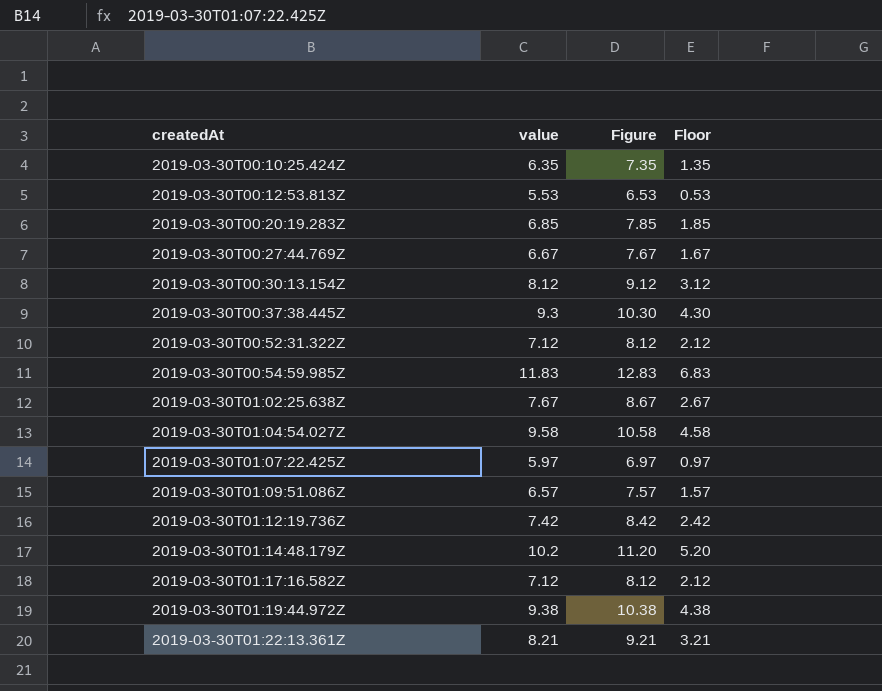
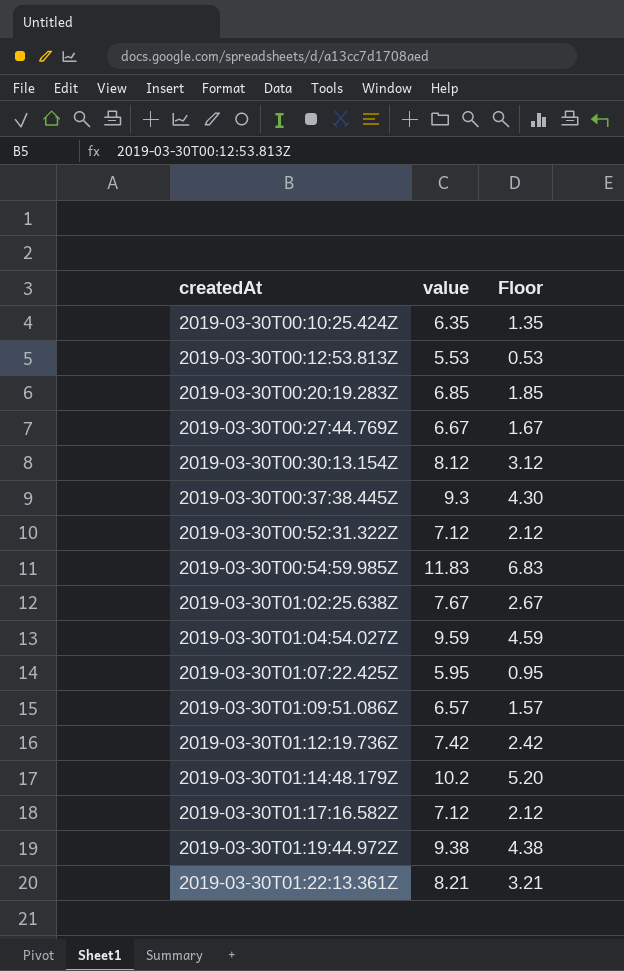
column Figure | formula: [value] + 1 -> none
2019-03-30T01:04:54.027Z | value: 9.58 -> 9.59
2019-03-30T01:04:54.027Z | Floor: 4.58 -> 4.59
2019-03-30T01:07:22.425Z | value: 5.97 -> 5.95
2019-03-30T01:07:22.425Z | Floor: 0.97 -> 0.95

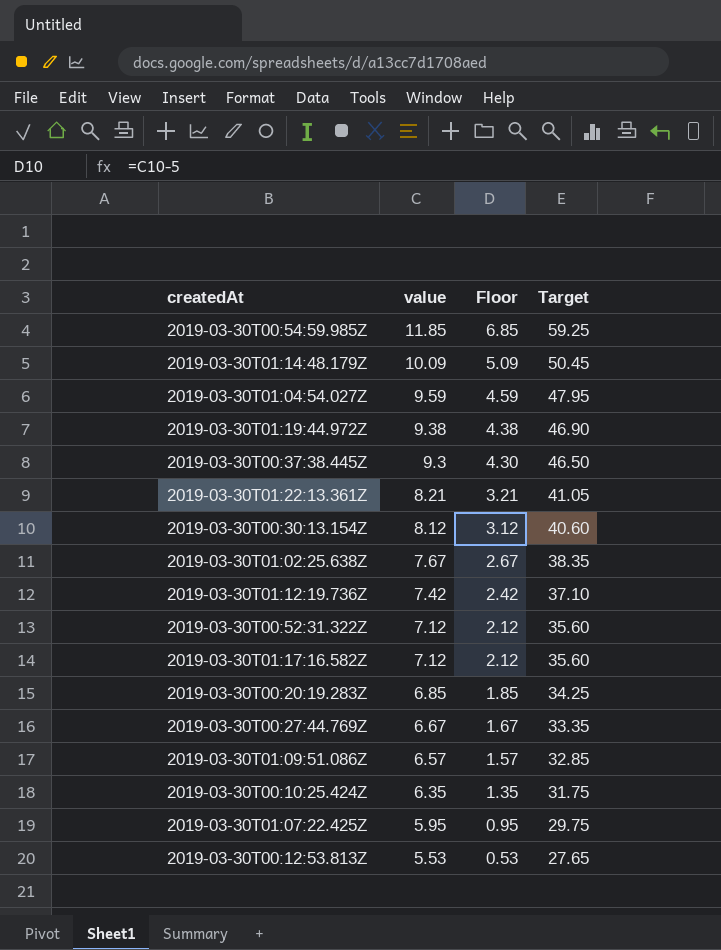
row order: createdAt ascending -> value descending
column Target | formula: none -> [value] * 5
2019-03-30T00:54:59.985Z | value: 11.83 -> 11.85
2019-03-30T00:54:59.985Z | Floor: 6.83 -> 6.85
2019-03-30T01:14:48.179Z | value: 10.2 -> 10.09
2019-03-30T01:14:48.179Z | Floor: 5.20 -> 5.09

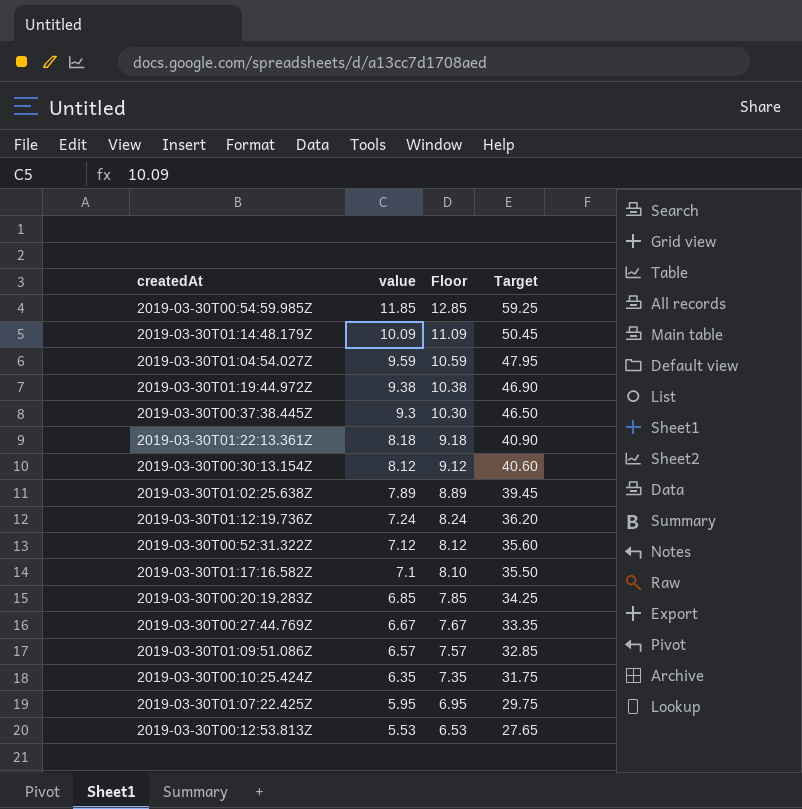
column Floor | formula: [value] - 5 -> [value] + 1
2019-03-30T01:22:13.361Z | value: 8.21 -> 8.18
2019-03-30T01:22:13.361Z | Target: 41.05 -> 40.90
2019-03-30T01:02:25.638Z | value: 7.67 -> 7.89
2019-03-30T01:02:25.638Z | Target: 38.35 -> 39.45
2019-03-30T01:12:19.736Z | value: 7.42 -> 7.24
2019-03-30T01:12:19.736Z | Target: 37.10 -> 36.20
2019-03-30T01:17:16.582Z | value: 7.12 -> 7.1
2019-03-30T01:17:16.582Z | Target: 35.60 -> 35.50

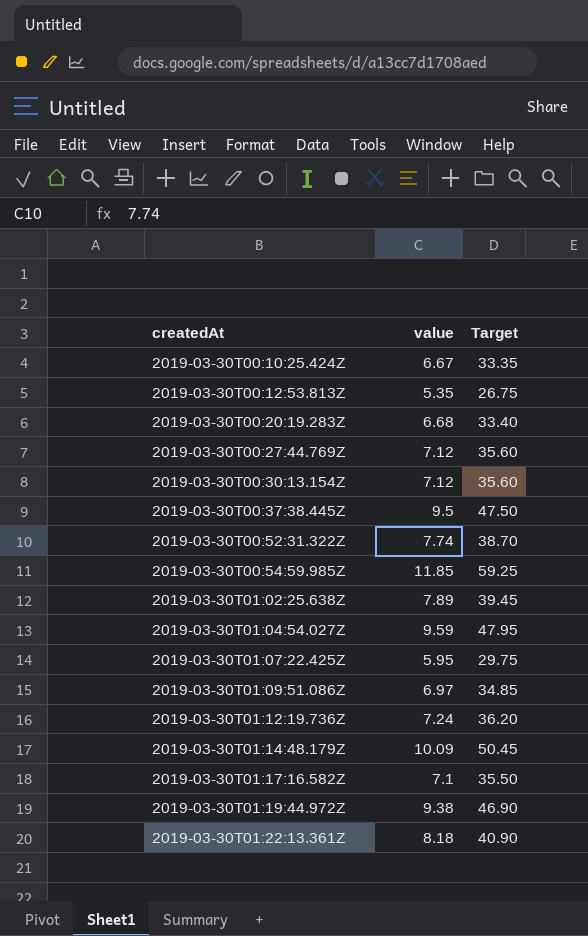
row order: value descending -> createdAt ascending
column Floor | formula: [value] + 1 -> none
2019-03-30T00:10:25.424Z | value: 6.35 -> 6.67
2019-03-30T00:10:25.424Z | Target: 31.75 -> 33.35
2019-03-30T00:12:53.813Z | value: 5.53 -> 5.35
2019-03-30T00:12:53.813Z | Target: 27.65 -> 26.75
2019-03-30T00:20:19.283Z | value: 6.85 -> 6.68
2019-03-30T00:20:19.283Z | Target: 34.25 -> 33.40
2019-03-30T00:27:44.769Z | value: 6.67 -> 7.12
2019-03-30T00:27:44.769Z | Target: 33.35 -> 35.60
2019-03-30T00:30:13.154Z | value: 8.12 -> 7.12
2019-03-30T00:30:13.154Z | Target: 40.60 -> 35.60
2019-03-30T00:37:38.445Z | value: 9.3 -> 9.5
2019-03-30T00:37:38.445Z | Target: 46.50 -> 47.50
2019-03-30T00:52:31.322Z | value: 7.12 -> 7.74
2019-03-30T00:52:31.322Z | Target: 35.60 -> 38.70
2019-03-30T01:09:51.086Z | value: 6.57 -> 6.97
2019-03-30T01:09:51.086Z | Target: 32.85 -> 34.85

